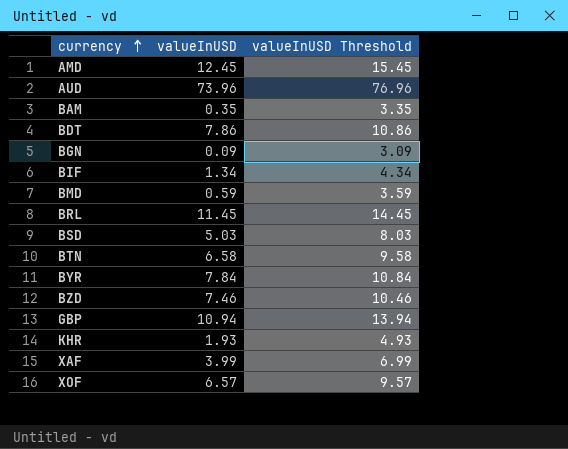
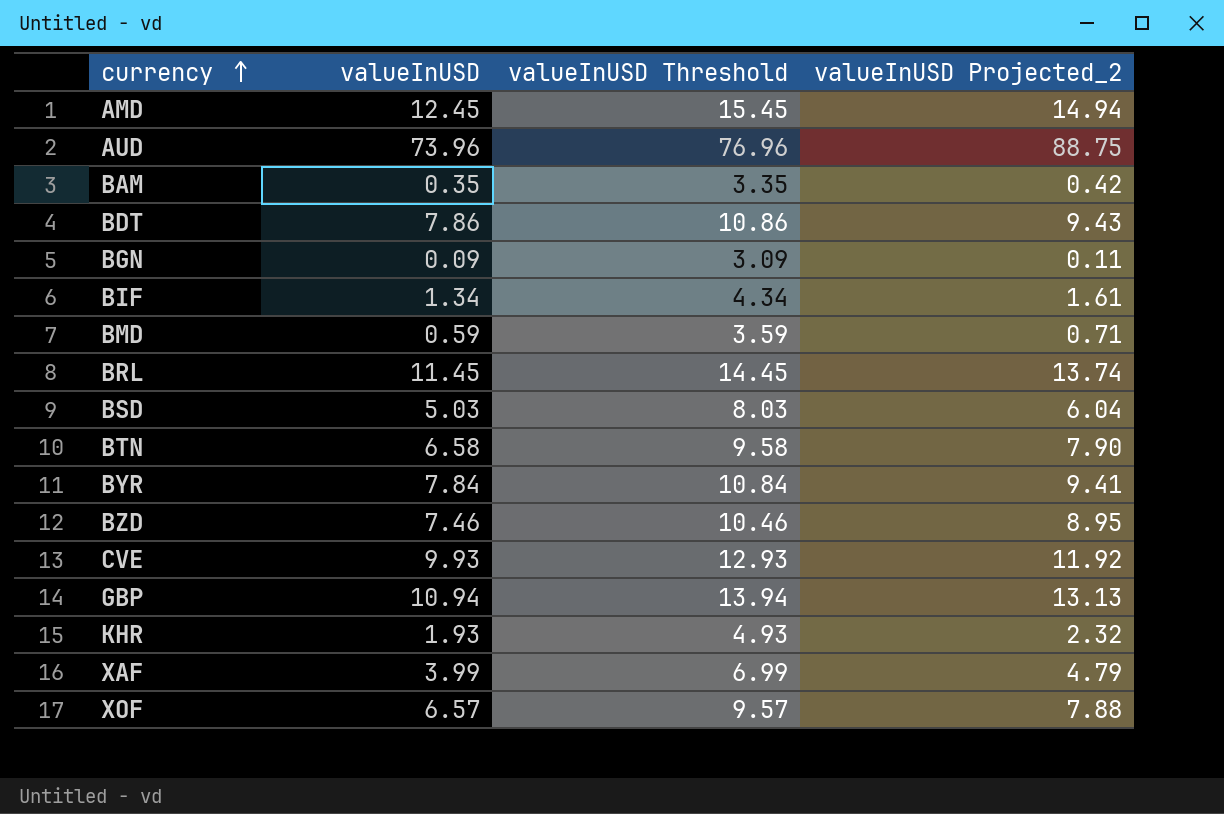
column valueInUSD Projected_2 | formula: none -> [valueInUSD] * 1.2
row CVE: none -> 9.93 | 12.93 | 11.92

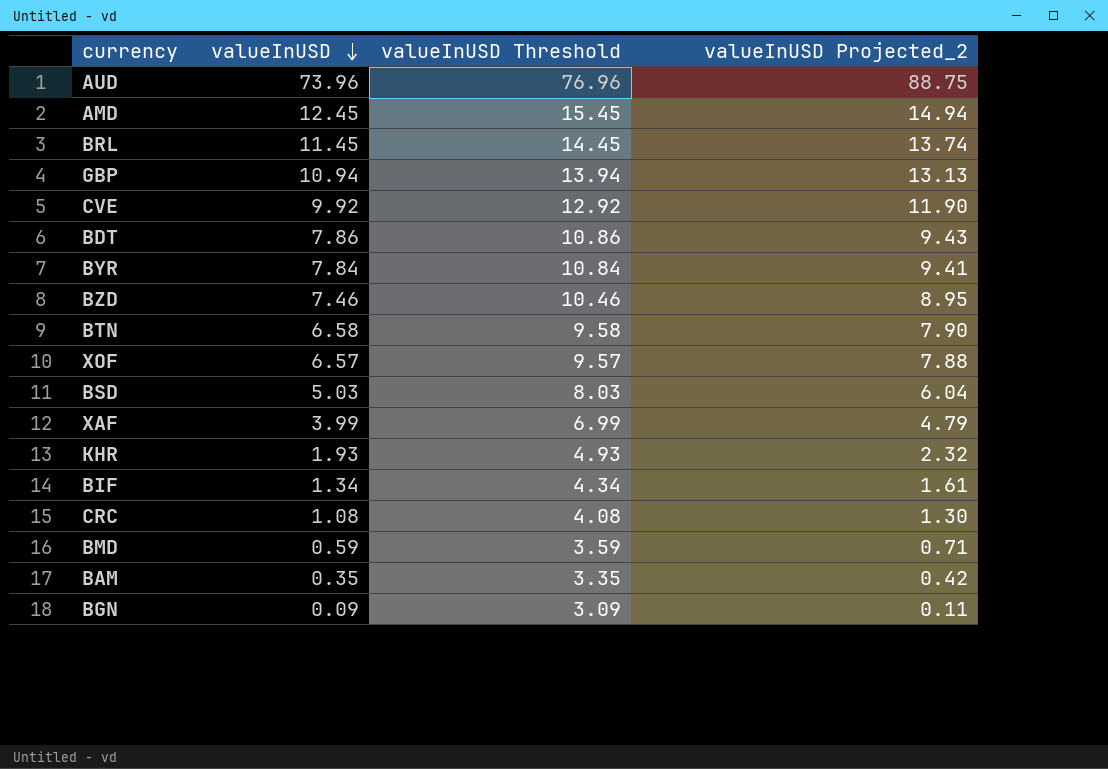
row order: currency ascending -> valueInUSD descending
CVE | valueInUSD: 9.93 -> 9.92
CVE | valueInUSD Threshold: 12.93 -> 12.92
CVE | valueInUSD Projected_2: 11.92 -> 11.90
row CRC: none -> 1.08 | 4.08 | 1.30

